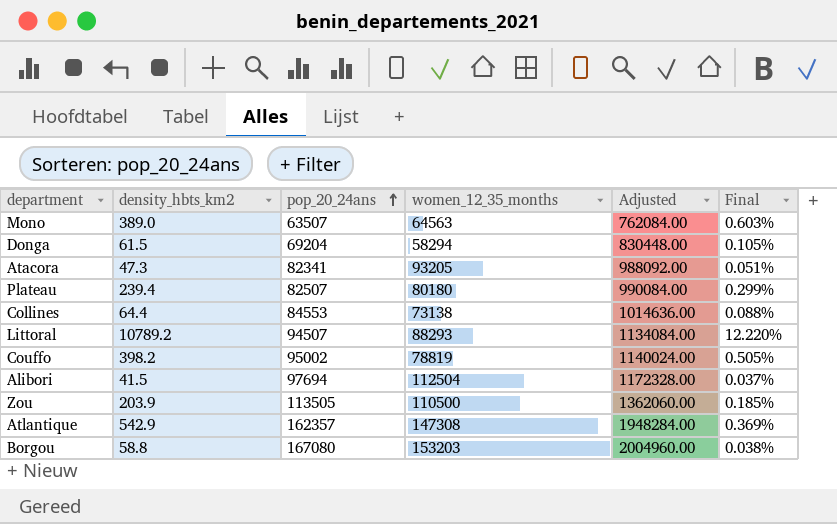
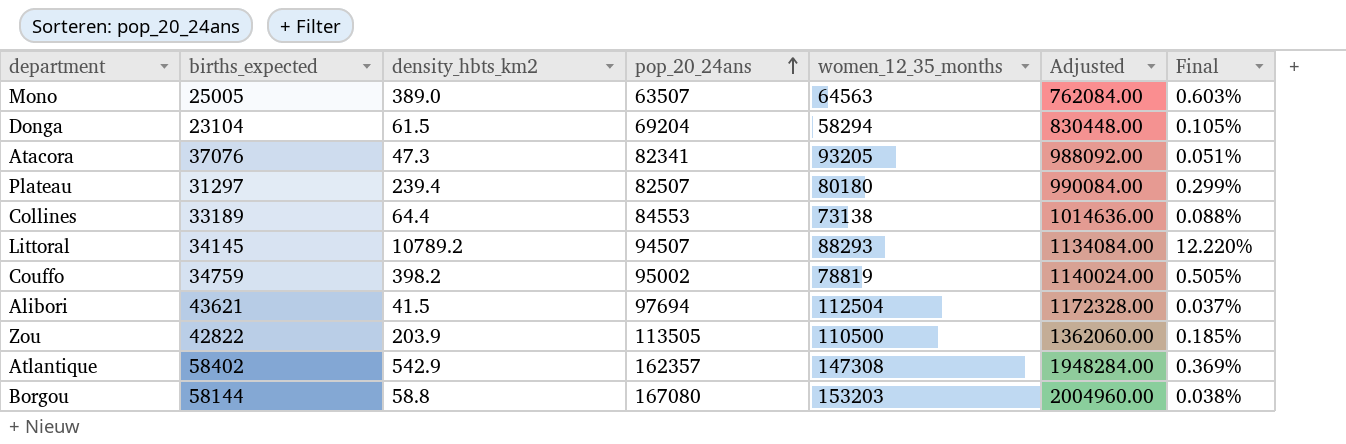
column births_expected | position: none -> 2

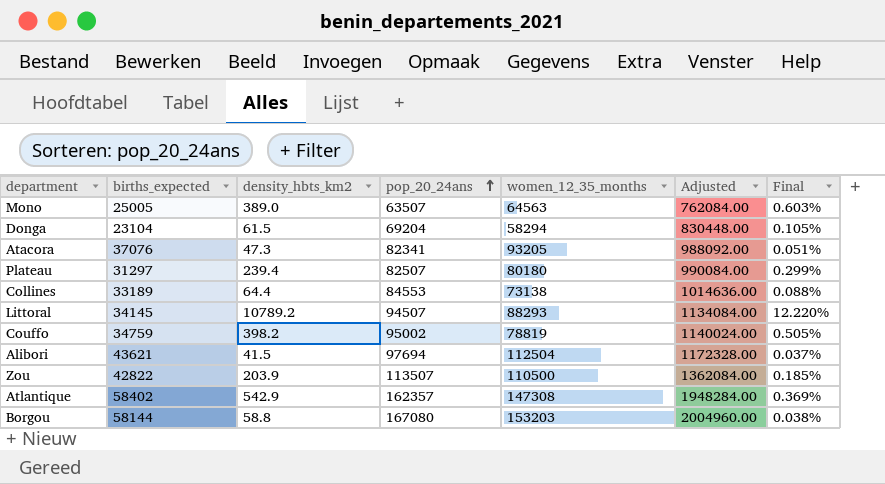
Zou | pop_20_24ans: 113505 -> 113507
Zou | Adjusted: 1362060.00 -> 1362084.00

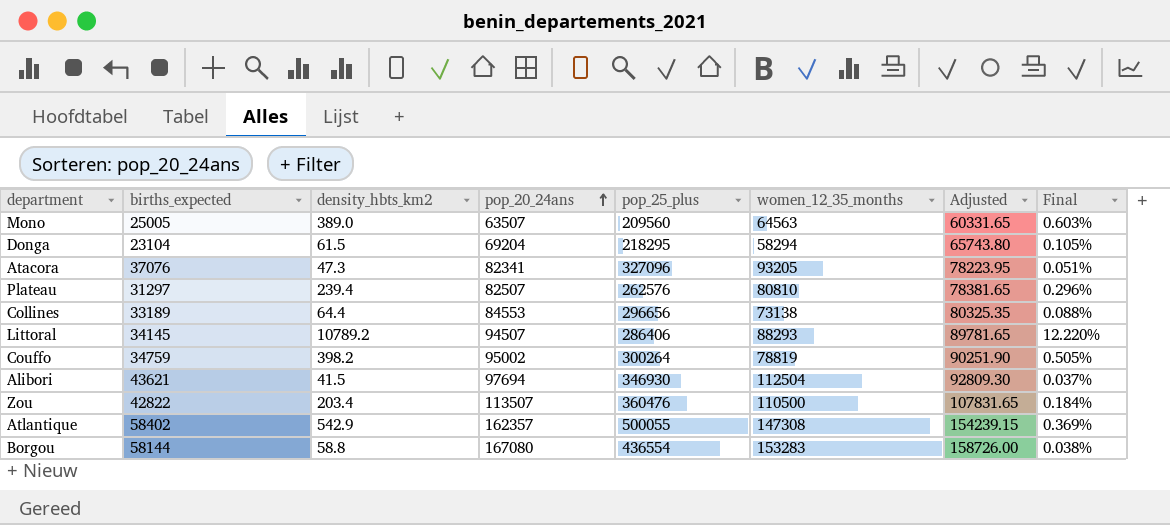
column pop_25_plus | position: none -> 5
column Adjusted | formula: [pop_20_24ans] * 12 -> [pop_20_24ans] * 0.95
Plateau | women_12_35_months: 80180 -> 80810
Plateau | Final: 0.299% -> 0.296%
Zou | density_hbts_km2: 203.9 -> 203.4
Zou | Final: 0.185% -> 0.184%
Borgou | women_12_35_months: 153203 -> 153283

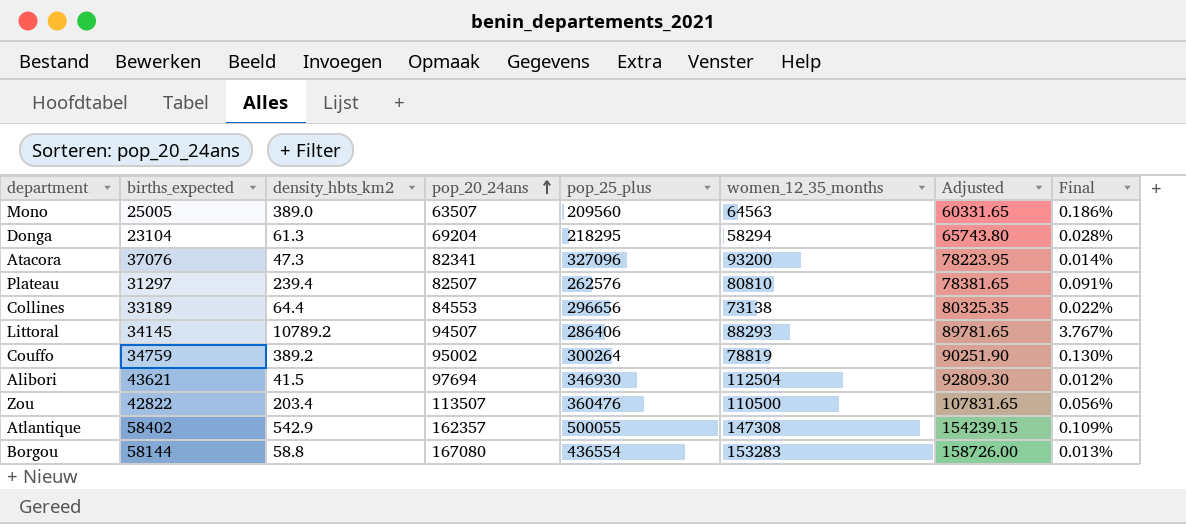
column Final | formula: [density_hbts_km2] / [women_12_35_months] -> [density_hbts_km2] / [pop_25_plus]
Donga | density_hbts_km2: 61.5 -> 61.3
Atacora | women_12_35_months: 93205 -> 93200
Couffo | density_hbts_km2: 398.2 -> 389.2

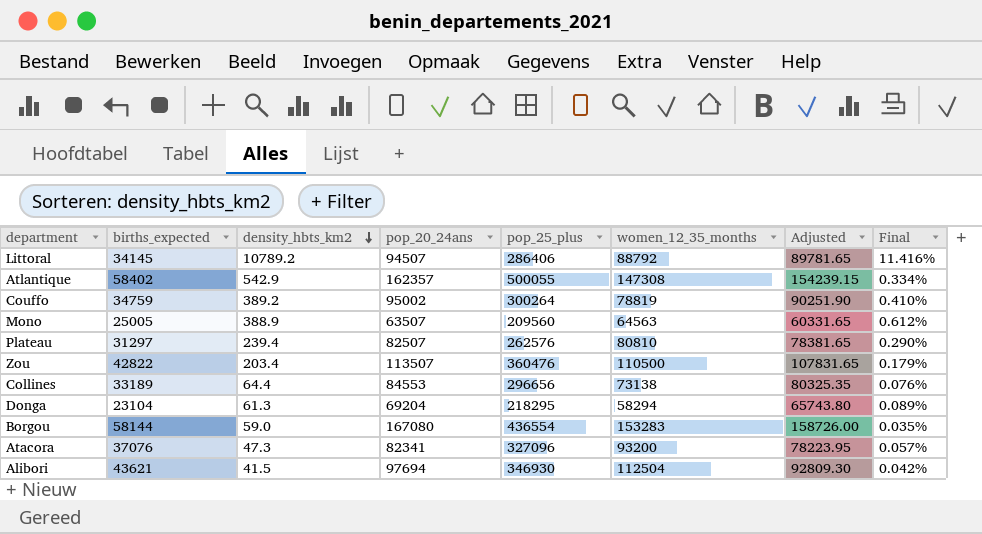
row order: pop_20_24ans ascending -> density_hbts_km2 descending
column Final | formula: [density_hbts_km2] / [pop_25_plus] -> [density_hbts_km2] / [pop_20_24ans]
Littoral | women_12_35_months: 88293 -> 88792
Mono | density_hbts_km2: 389.0 -> 388.9
Borgou | density_hbts_km2: 58.8 -> 59.0

